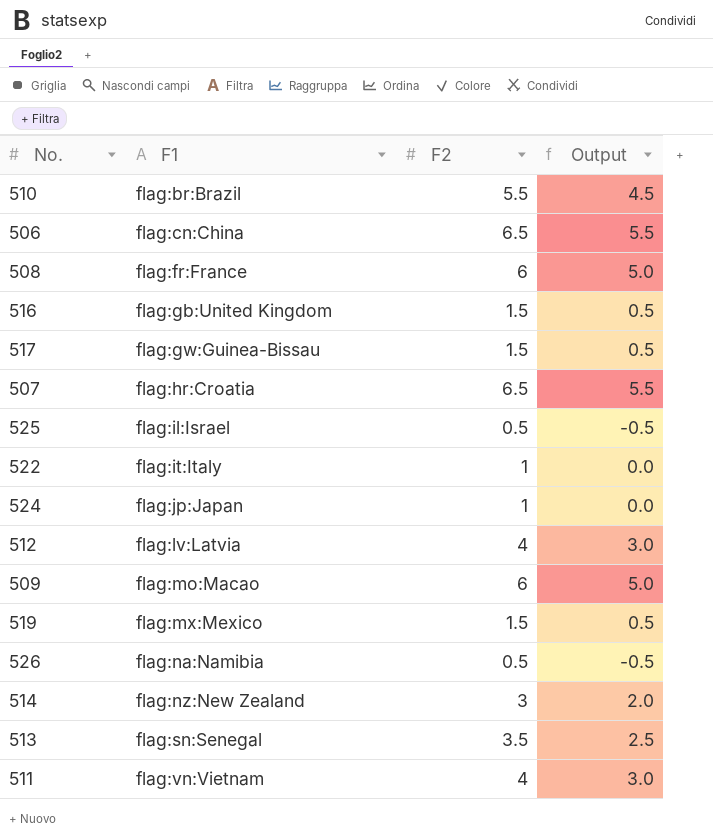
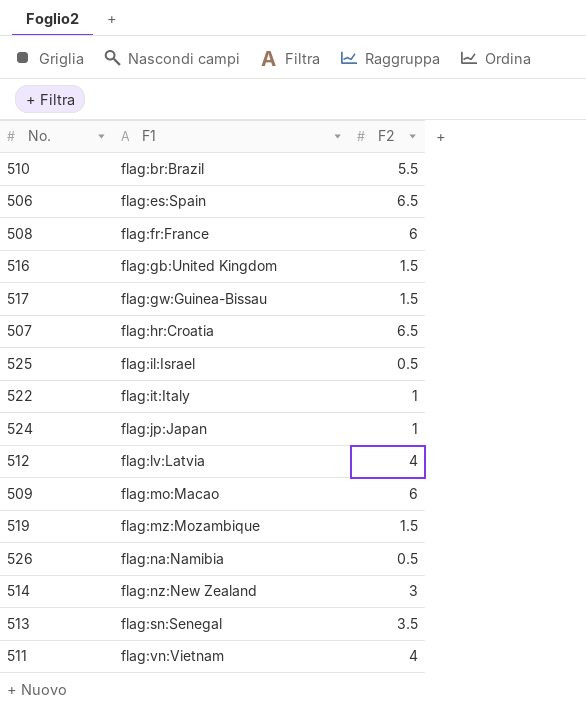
column Output | formula: [F2] - 1 -> none
506 | F1: flag:cn:China -> flag:es:Spain
519 | F1: flag:mx:Mexico -> flag:mz:Mozambique

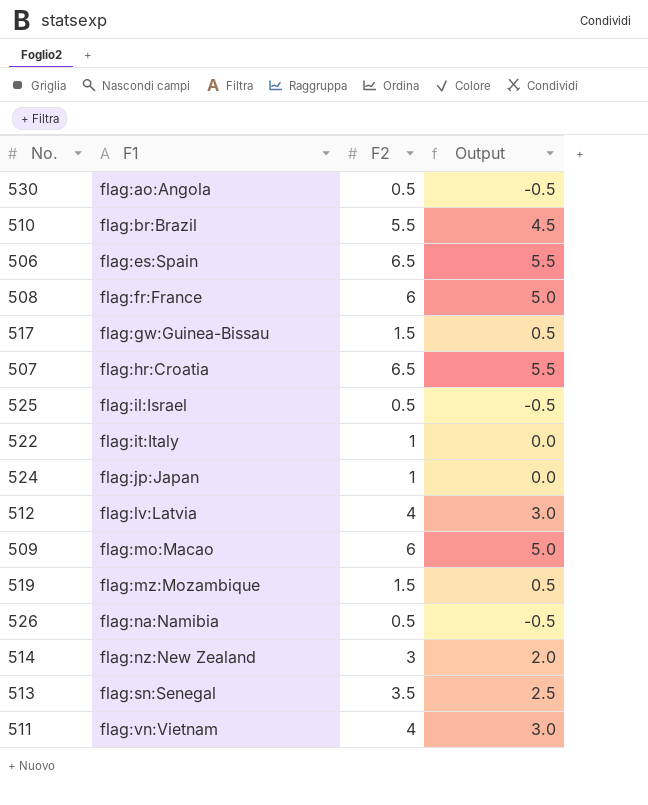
column Output | formula: none -> [F2] - 1
row 516: flag:gb:United Kingdom | 1.5 -> none
row 530: none -> flag:ao:Angola | 0.5 | -0.5

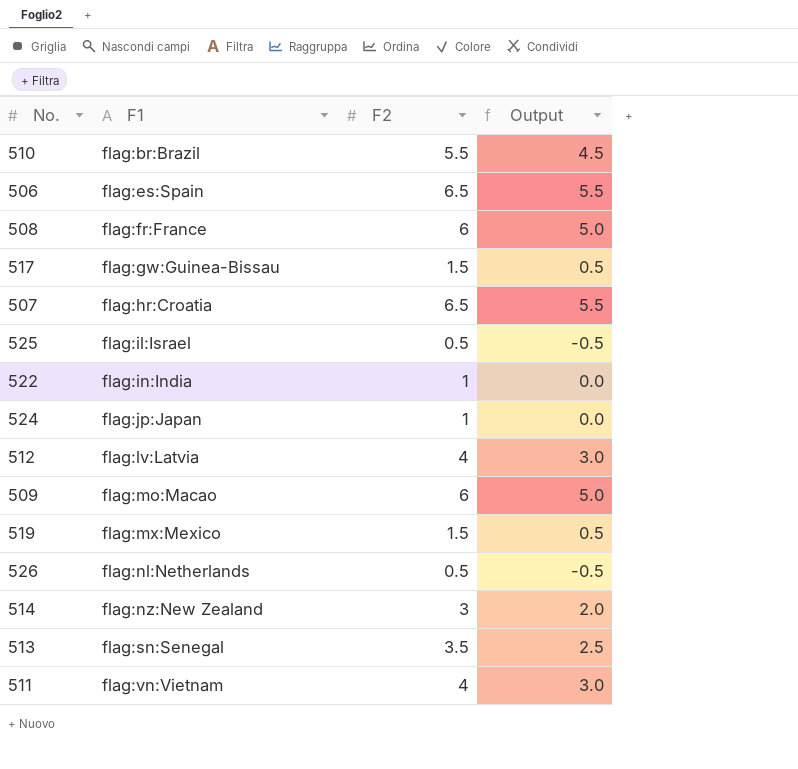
row 530: flag:ao:Angola | 0.5 | -0.5 -> none
522 | F1: flag:it:Italy -> flag:in:India
519 | F1: flag:mz:Mozambique -> flag:mx:Mexico
526 | F1: flag:na:Namibia -> flag:nl:Netherlands

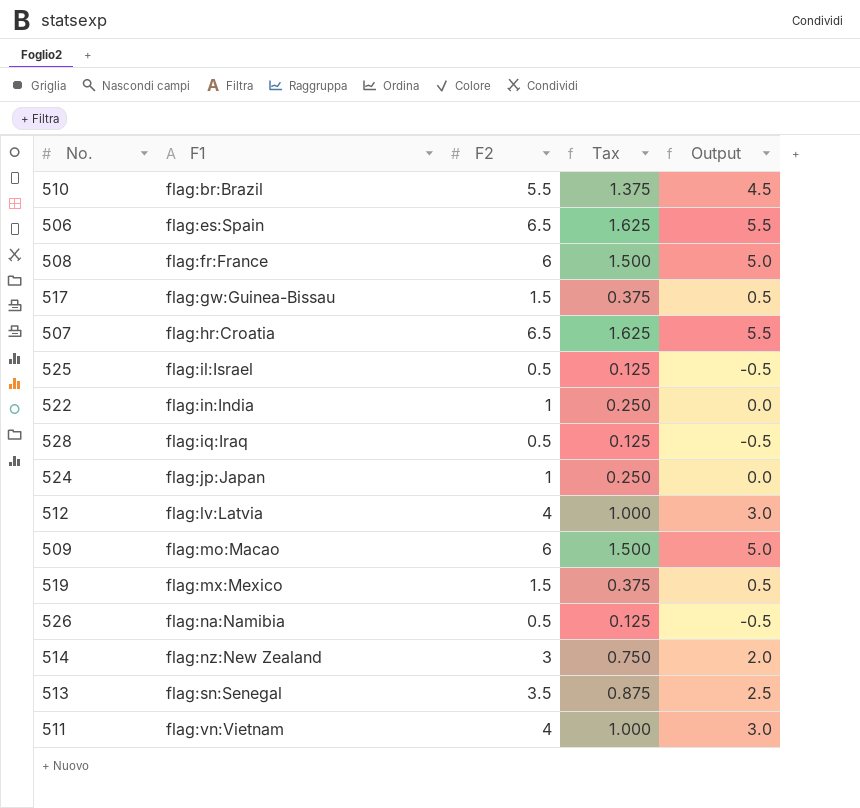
column Tax | formula: none -> [F2] * 0.25
row 528: none -> flag:iq:Iraq | 0.5 | 0.125 | -0.5
526 | F1: flag:nl:Netherlands -> flag:na:Namibia

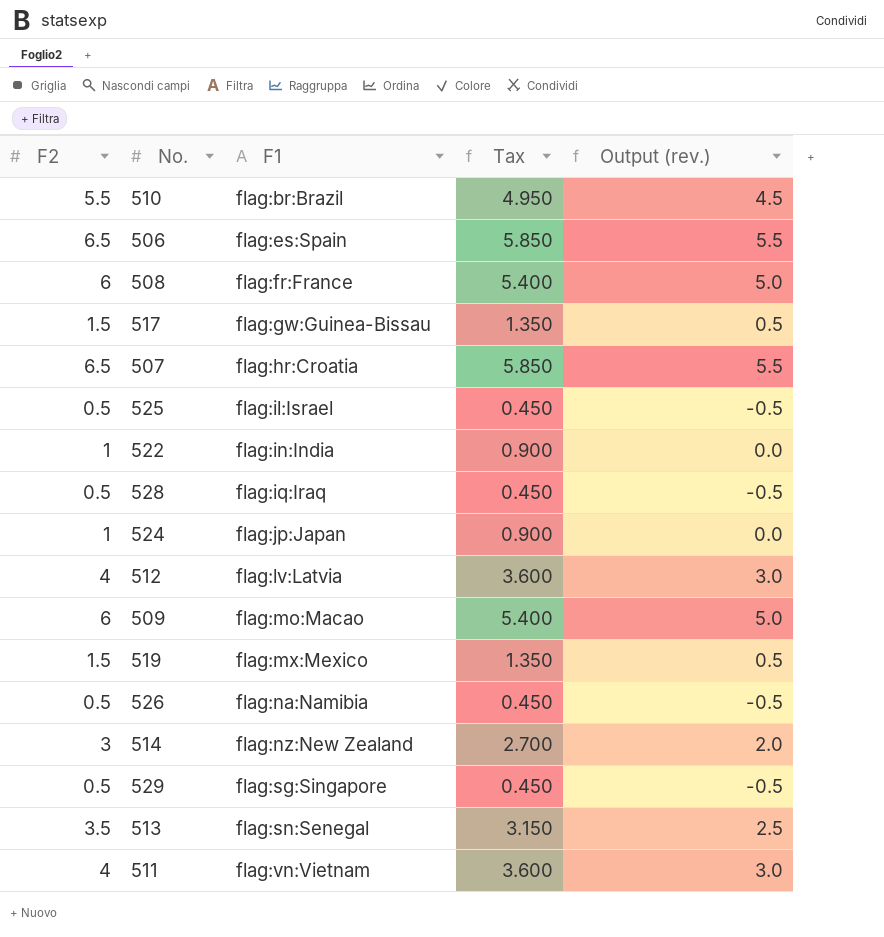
column F2 | position: 3 -> 1
column Tax | formula: [F2] * 0.25 -> [F2] * 0.9
column name: Output -> Output (rev.)
row 529: none -> 0.5 | flag:sg:Singapore | 0.450 | -0.5

